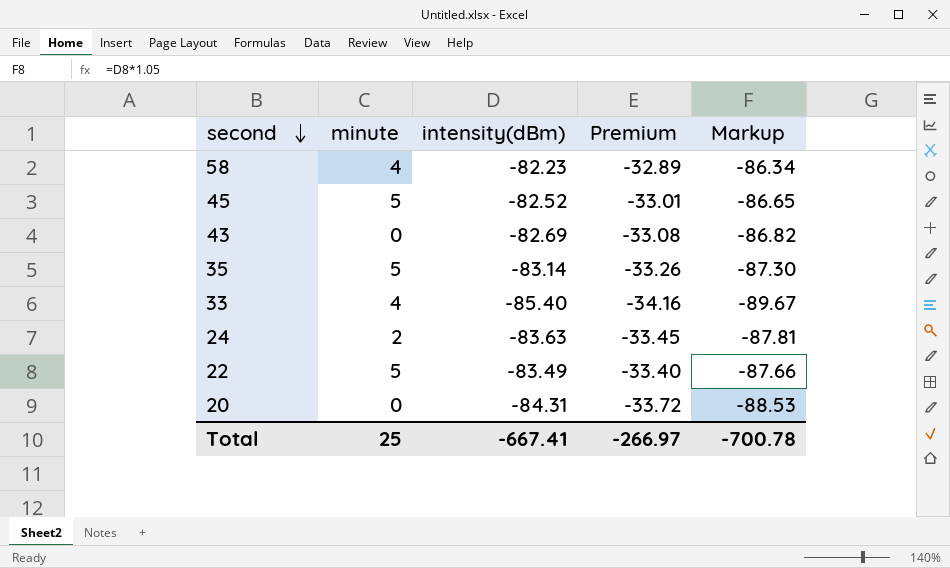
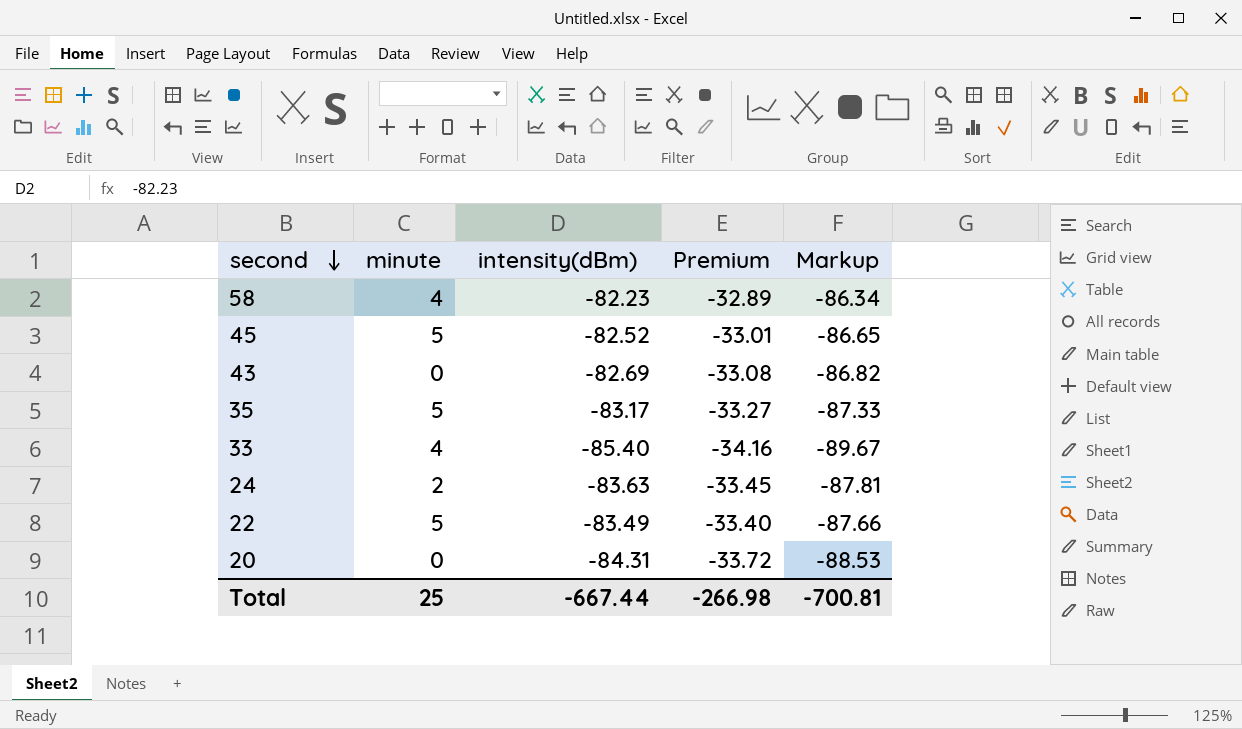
35 | intensity(dBm): -83.14 -> -83.17
35 | Premium: -33.26 -> -33.27
35 | Markup: -87.30 -> -87.33
Total | intensity(dBm): -667.41 -> -667.44
Total | Premium: -266.97 -> -266.98
Total | Markup: -700.78 -> -700.81

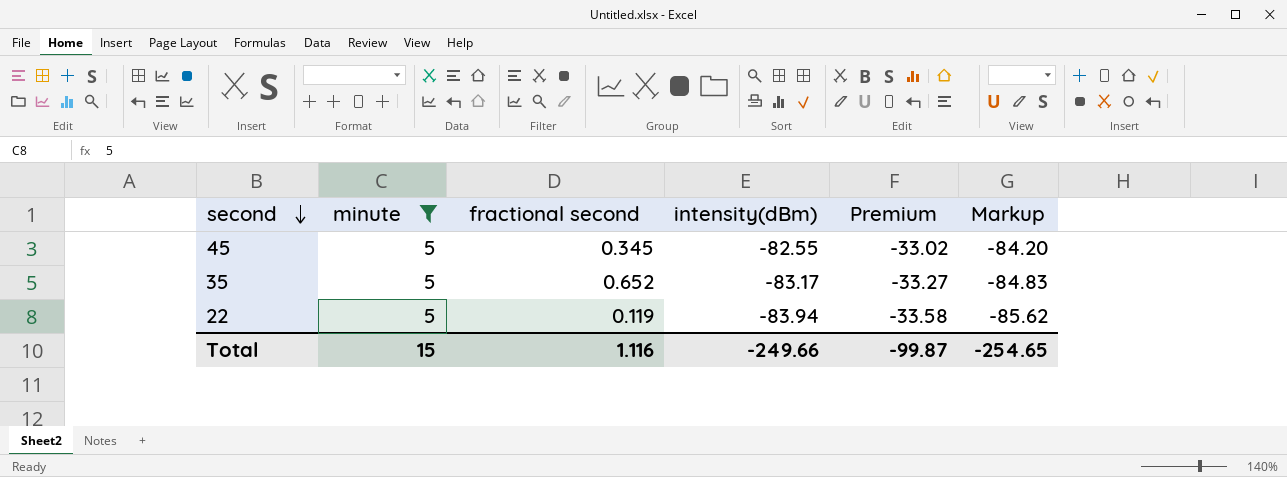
filter: none -> minute = 5
column fractional second | position: none -> 3
column Markup | formula: [intensity(dBm)] * 1.05 -> [intensity(dBm)] * 1.02
45 | intensity(dBm): -82.52 -> -82.55
45 | Premium: -33.01 -> -33.02
22 | intensity(dBm): -83.49 -> -83.94
22 | Premium: -33.40 -> -33.58
Total | minute: 25 -> 15
Total | intensity(dBm): -667.44 -> -249.66
Total | Premium: -266.98 -> -99.87
Total | Markup: -700.81 -> -254.65

